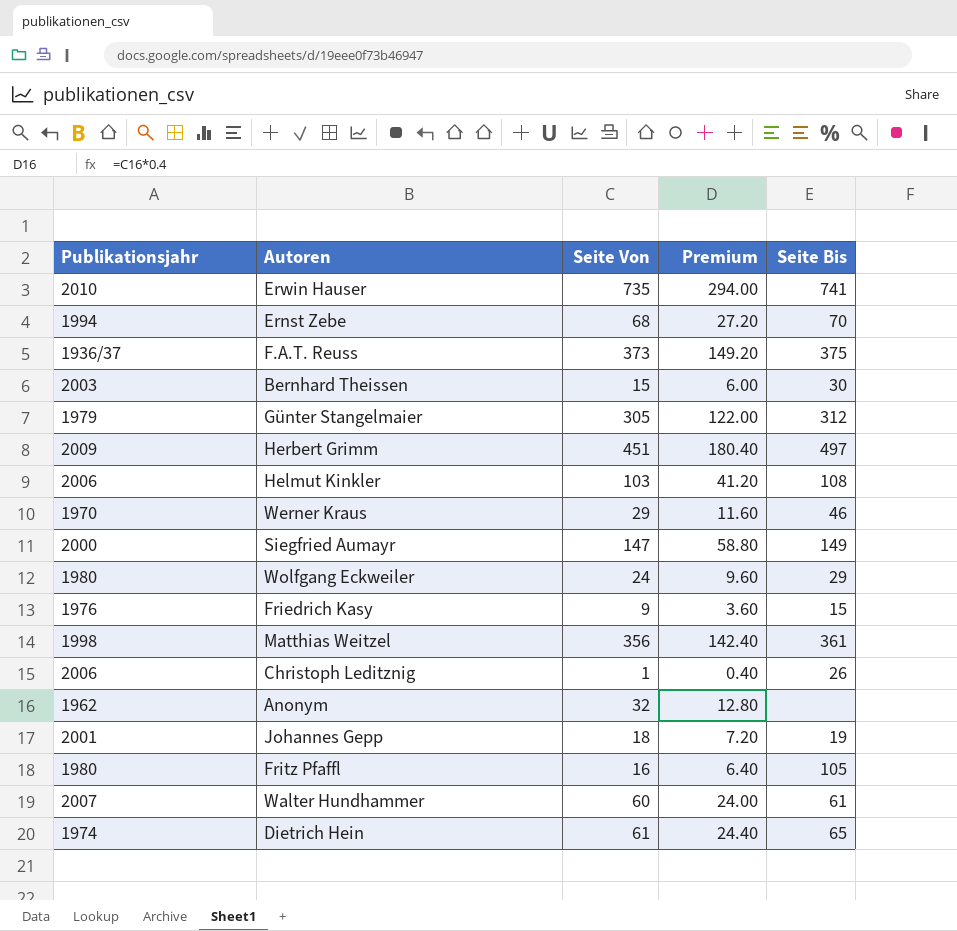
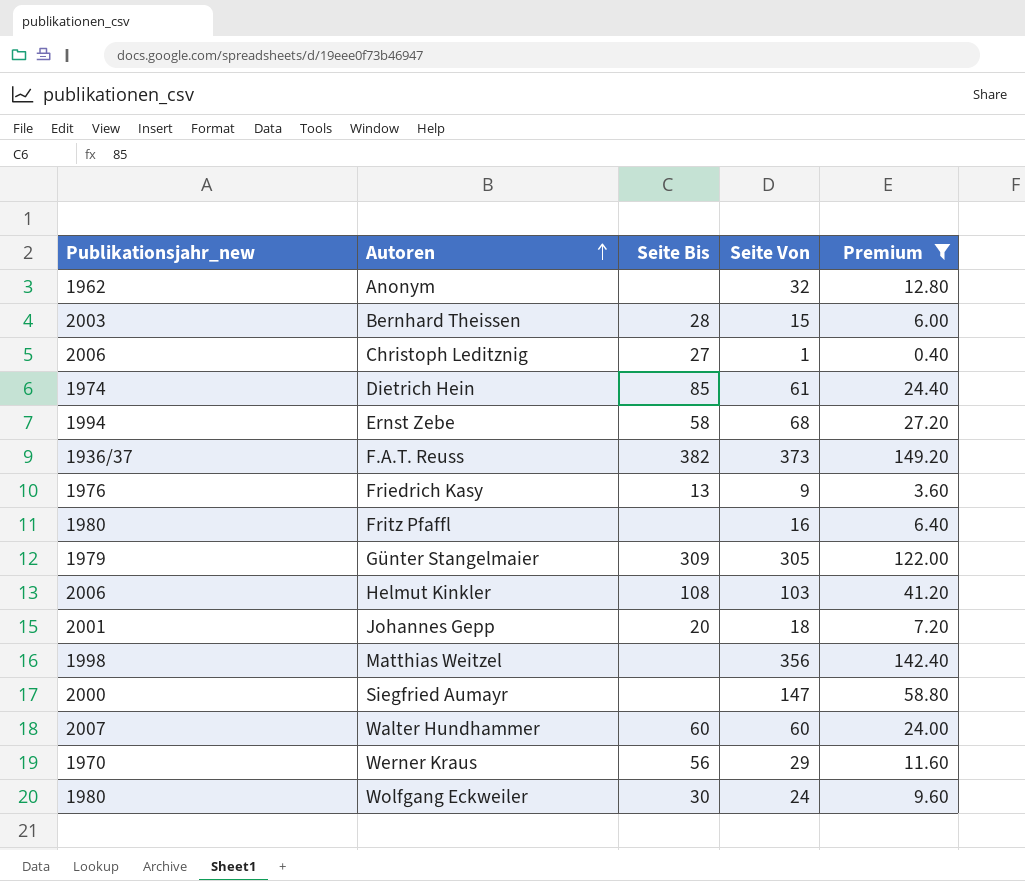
filter: none -> Premium <= 149.20
row order: none -> Autoren ascending
column name: Publikationsjahr -> Publikationsjahr_new
column Seite Bis | position: 5 -> 3
Bernhard Theissen | Seite Bis: 30 -> 28
Christoph Leditznig | Seite Bis: 26 -> 27
Dietrich Hein | Seite Bis: 65 -> 85
Ernst Zebe | Seite Bis: 70 -> 58
F.A.T. Reuss | Seite Bis: 375 -> 382
Friedrich Kasy | Seite Bis: 15 -> 13
Fritz Pfaffl | Seite Bis: 105 -> none
Günter Stangelmaier | Seite Bis: 312 -> 309
Johannes Gepp | Seite Bis: 19 -> 20
Matthias Weitzel | Seite Bis: 361 -> none
Siegfried Aumayr | Seite Bis: 149 -> none
Walter Hundhammer | Seite Bis: 61 -> 60
Werner Kraus | Seite Bis: 46 -> 56
Wolfgang Eckweiler | Seite Bis: 29 -> 30

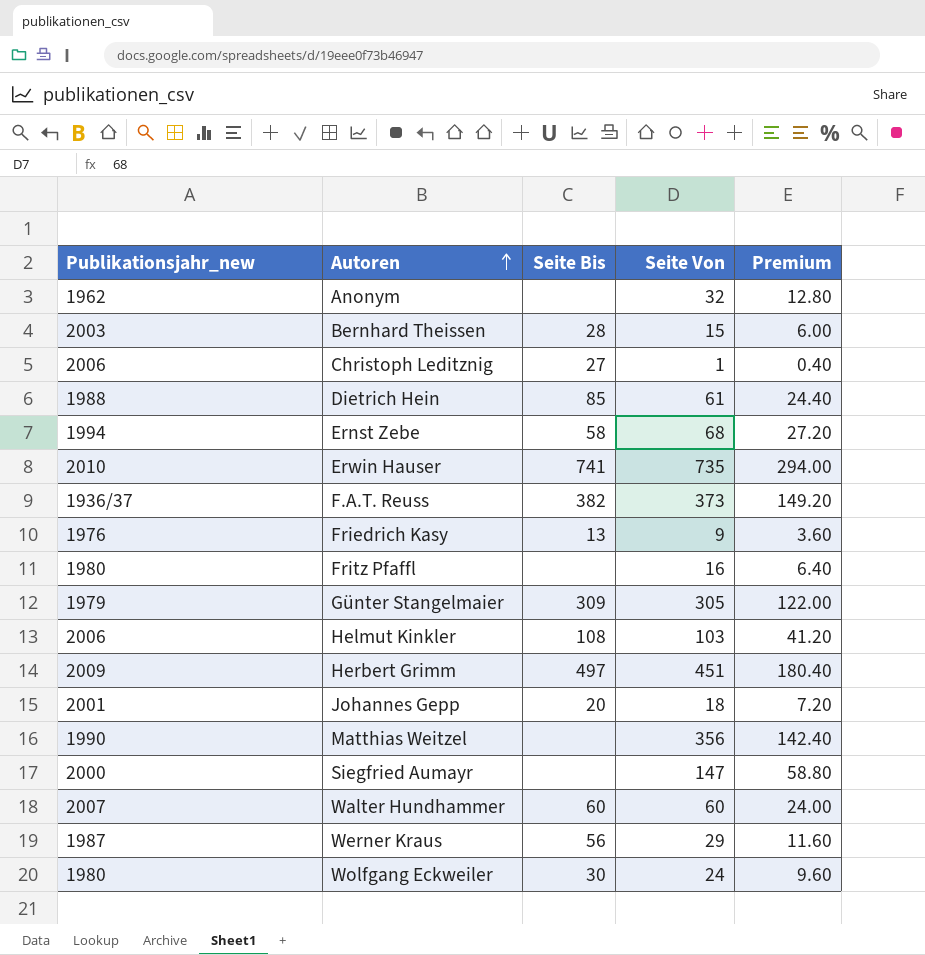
filter: Premium <= 149.20 -> none
Dietrich Hein | Publikationsjahr_new: 1974 -> 1988
Matthias Weitzel | Publikationsjahr_new: 1998 -> 1990
Werner Kraus | Publikationsjahr_new: 1970 -> 1987

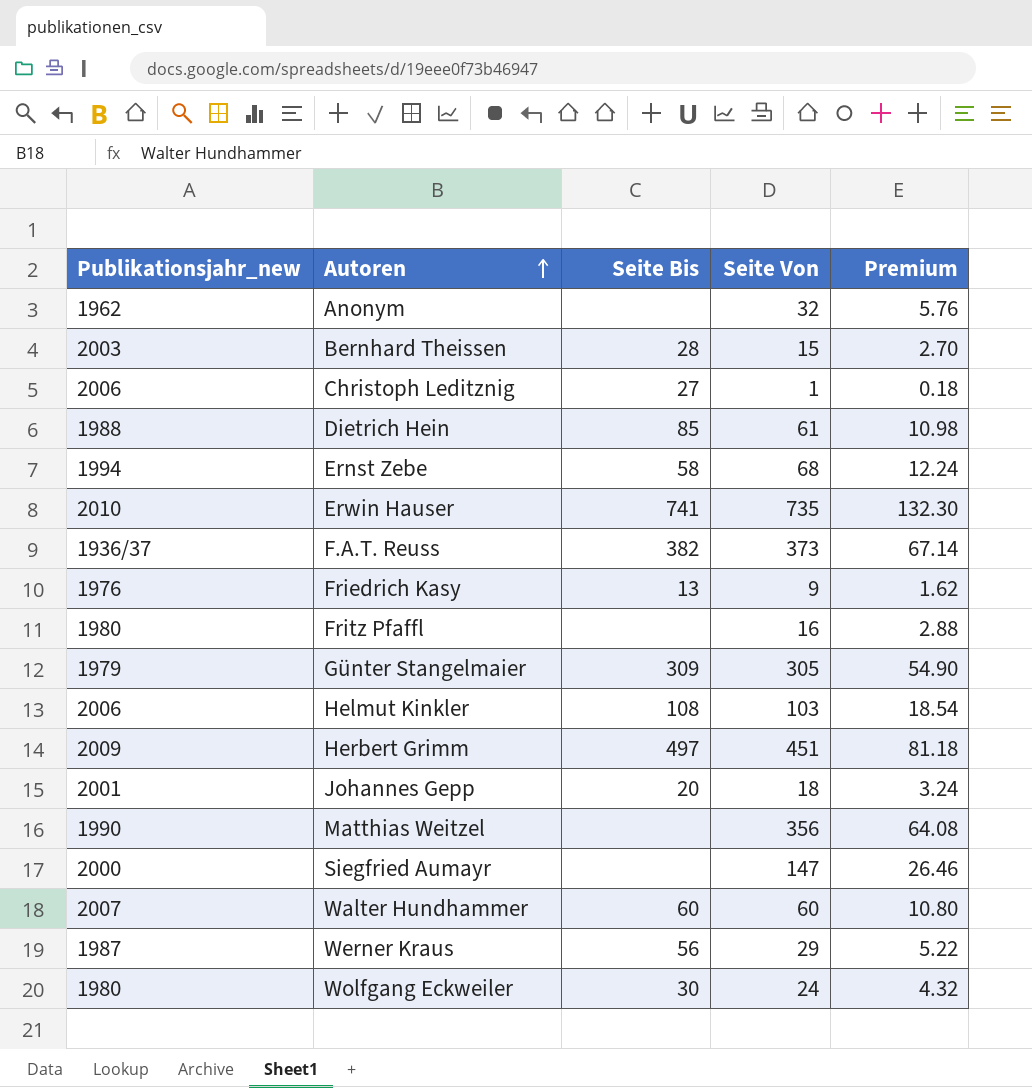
column Premium | formula: [Seite Von] * 0.4 -> [Seite Von] * 0.18

